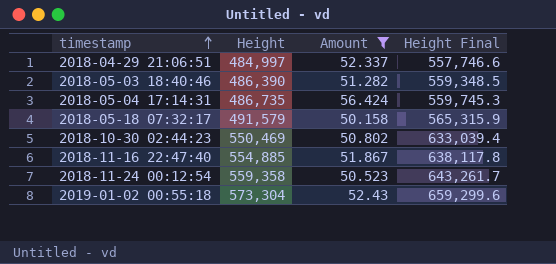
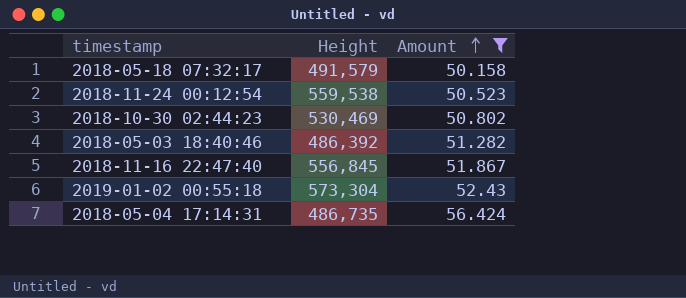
row order: timestamp ascending -> Amount ascending
column Height Final | formula: [Height] * 1.15 -> none
row 2018-04-29 21:06:51: 484,997 | 52.337 | 557,746.6 -> none
2018-11-24 00:12:54 | Height: 559,358 -> 559,538
2018-10-30 02:44:23 | Height: 550,469 -> 530,469
2018-05-03 18:40:46 | Height: 486,390 -> 486,392
2018-11-16 22:47:40 | Height: 554,885 -> 556,845

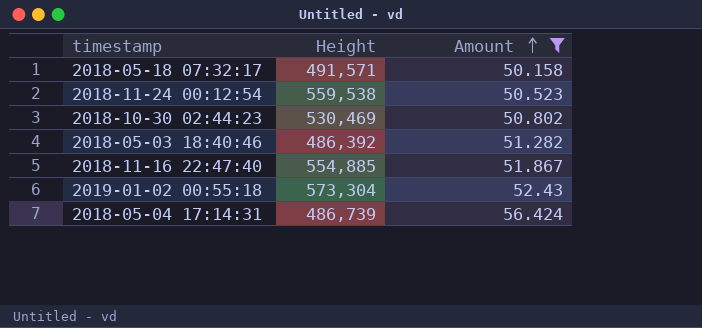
2018-05-18 07:32:17 | Height: 491,579 -> 491,571
2018-11-16 22:47:40 | Height: 556,845 -> 554,885
2018-05-04 17:14:31 | Height: 486,735 -> 486,739

